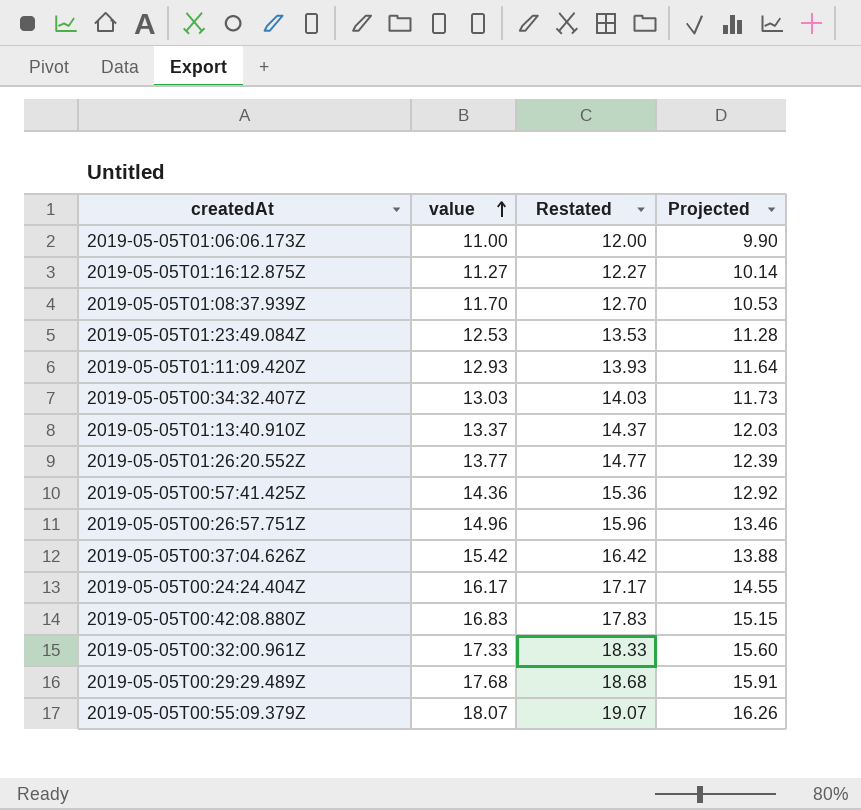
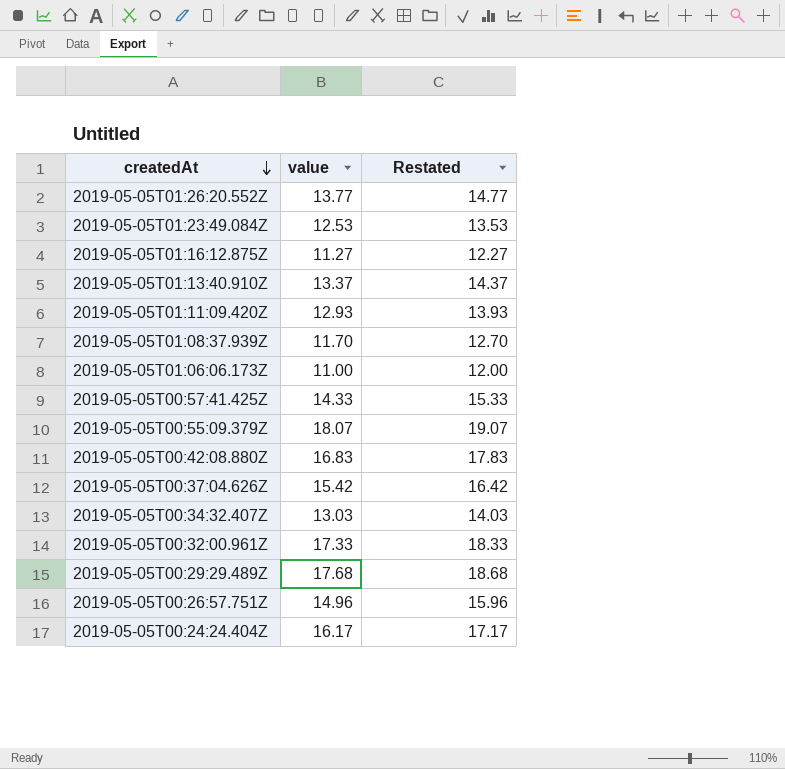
row order: value ascending -> createdAt descending
column Projected | formula: [value] * 0.9 -> none
2019-05-05T00:57:41.425Z | value: 14.36 -> 14.33
2019-05-05T00:57:41.425Z | Restated: 15.36 -> 15.33

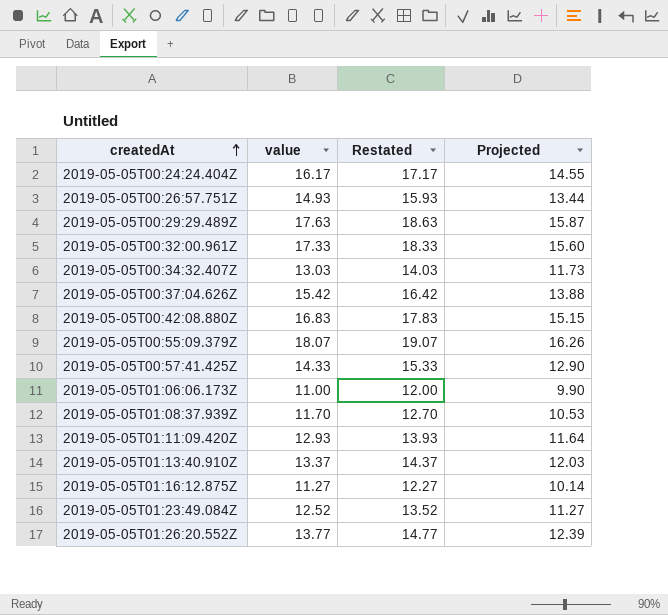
row order: createdAt descending -> createdAt ascending
column Projected | formula: none -> [value] * 0.9
2019-05-05T00:26:57.751Z | value: 14.96 -> 14.93
2019-05-05T00:26:57.751Z | Restated: 15.96 -> 15.93
2019-05-05T00:29:29.489Z | value: 17.68 -> 17.63
2019-05-05T00:29:29.489Z | Restated: 18.68 -> 18.63
2019-05-05T01:23:49.084Z | value: 12.53 -> 12.52
2019-05-05T01:23:49.084Z | Restated: 13.53 -> 13.52

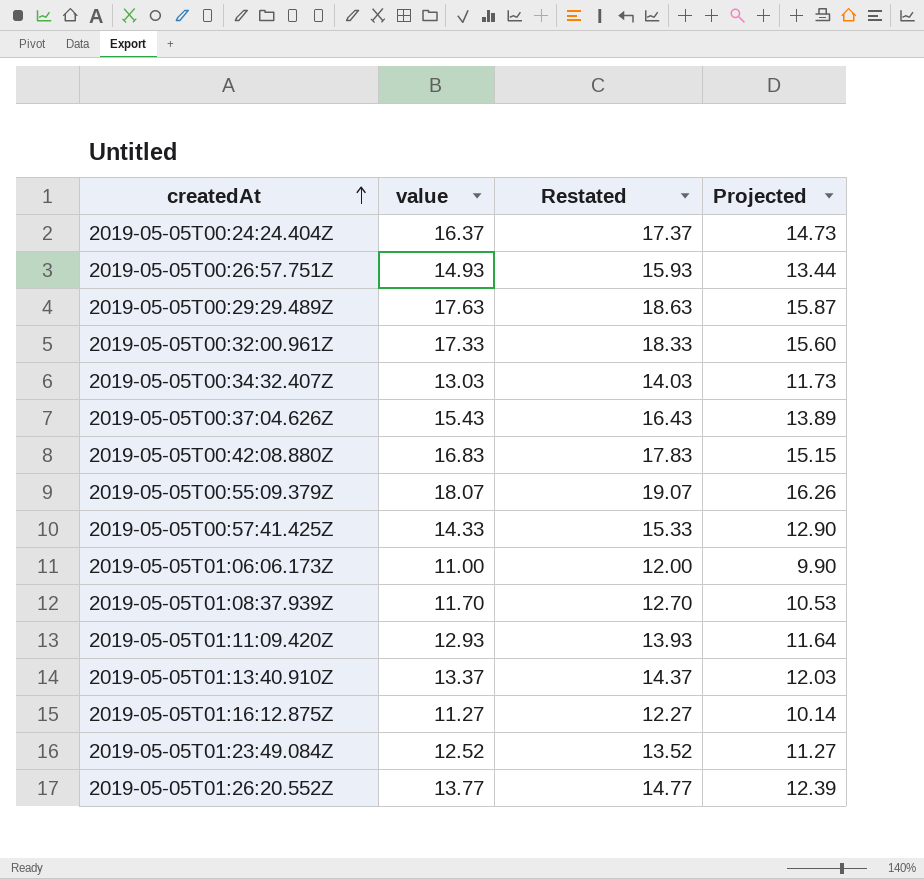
2019-05-05T00:24:24.404Z | value: 16.17 -> 16.37
2019-05-05T00:24:24.404Z | Restated: 17.17 -> 17.37
2019-05-05T00:24:24.404Z | Projected: 14.55 -> 14.73
2019-05-05T00:37:04.626Z | value: 15.42 -> 15.43
2019-05-05T00:37:04.626Z | Restated: 16.42 -> 16.43
2019-05-05T00:37:04.626Z | Projected: 13.88 -> 13.89

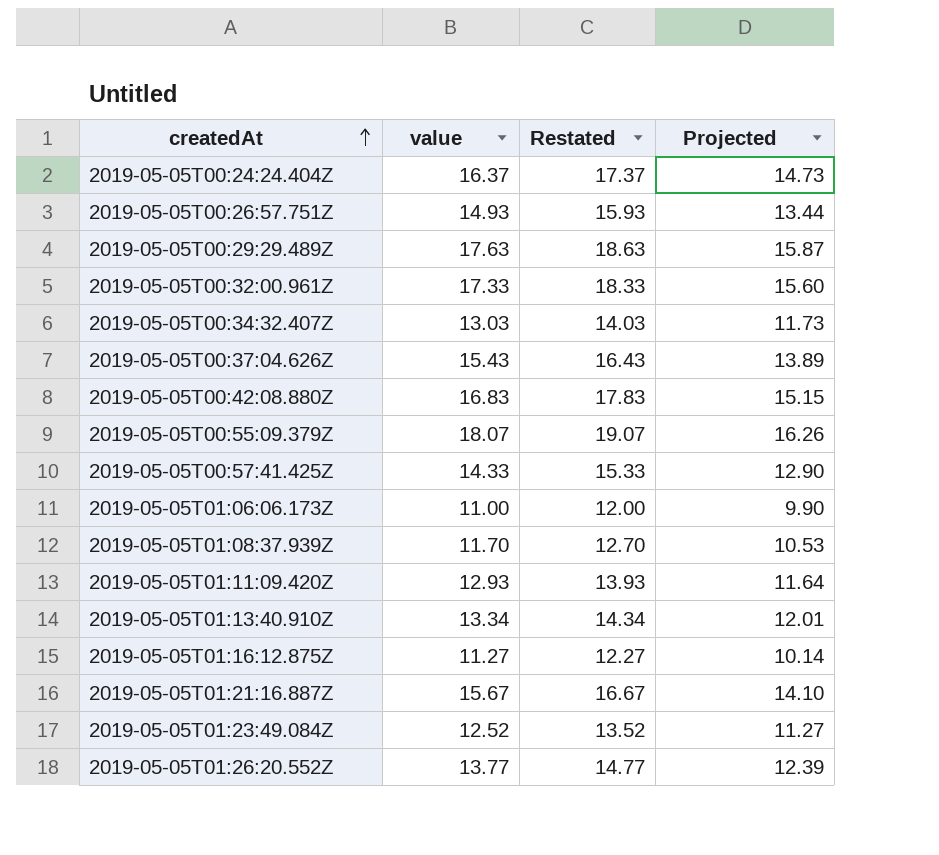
2019-05-05T01:13:40.910Z | value: 13.37 -> 13.34
2019-05-05T01:13:40.910Z | Restated: 14.37 -> 14.34
2019-05-05T01:13:40.910Z | Projected: 12.03 -> 12.01
row 2019-05-05T01:21:16.887Z: none -> 15.67 | 16.67 | 14.10

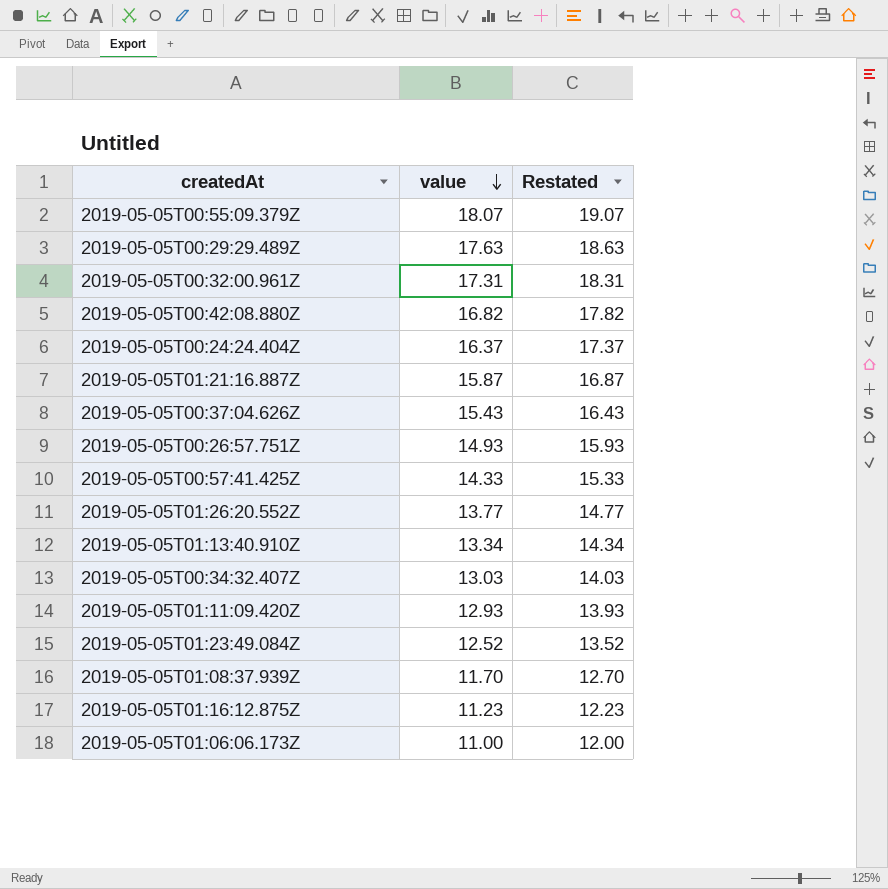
row order: createdAt ascending -> value descending
column Projected | formula: [value] * 0.9 -> none
2019-05-05T00:32:00.961Z | value: 17.33 -> 17.31
2019-05-05T00:32:00.961Z | Restated: 18.33 -> 18.31
2019-05-05T00:42:08.880Z | value: 16.83 -> 16.82
2019-05-05T00:42:08.880Z | Restated: 17.83 -> 17.82
2019-05-05T01:21:16.887Z | value: 15.67 -> 15.87
2019-05-05T01:21:16.887Z | Restated: 16.67 -> 16.87
2019-05-05T01:16:12.875Z | value: 11.27 -> 11.23
2019-05-05T01:16:12.875Z | Restated: 12.27 -> 12.23

